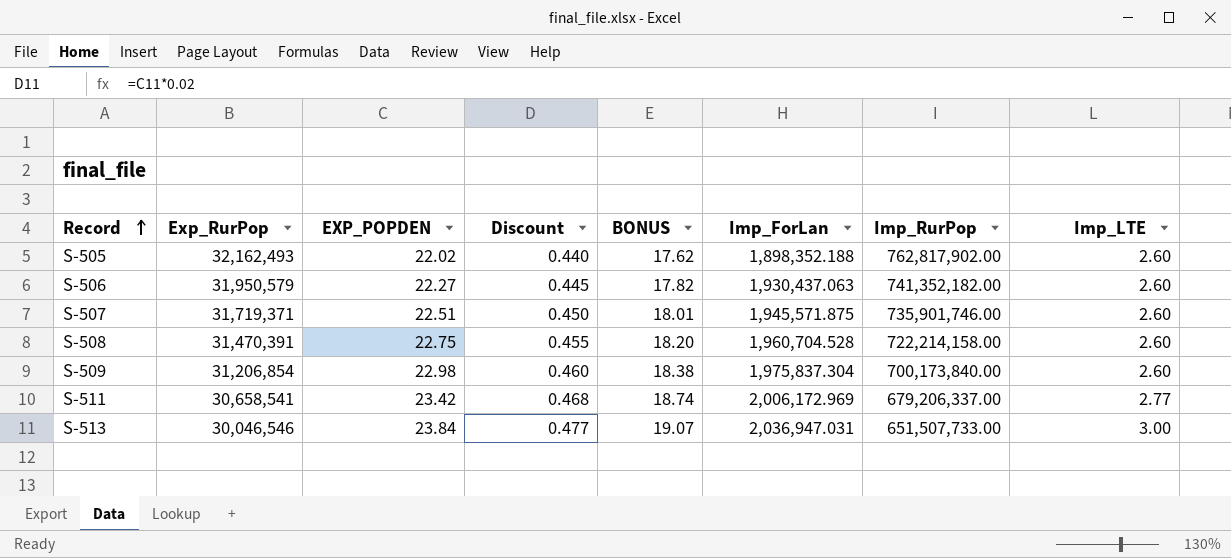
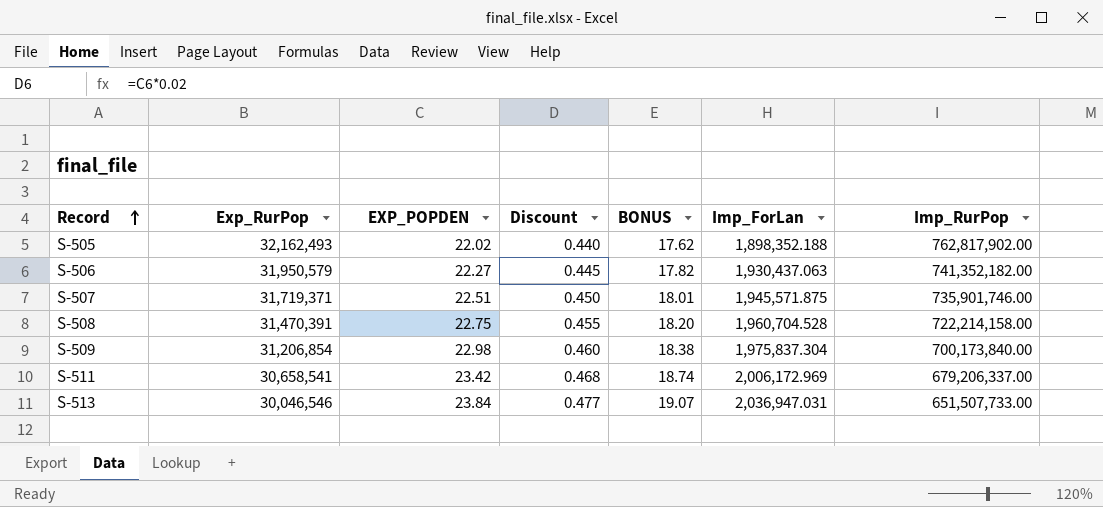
column Imp_LTE | position: 8 -> none

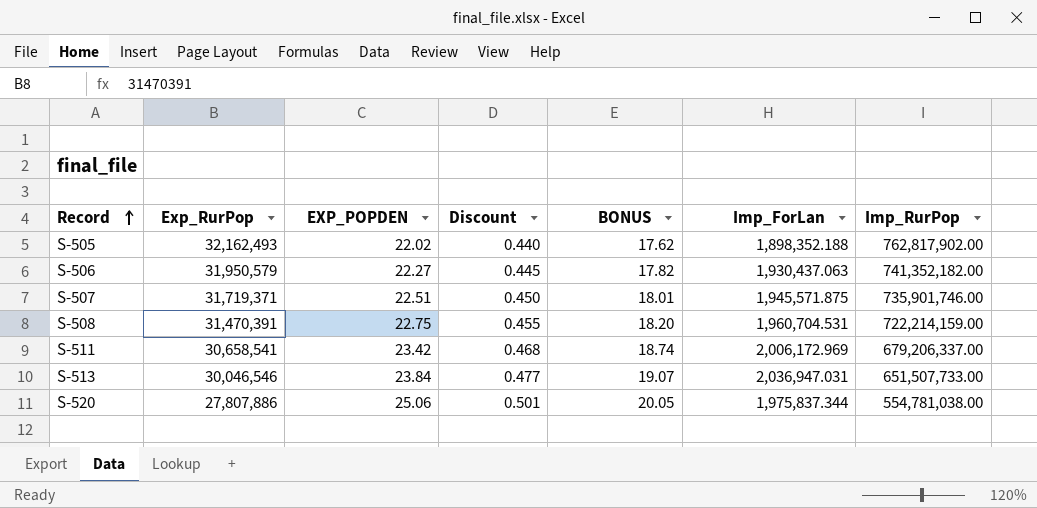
row S-509: 31,206,854 | 22.98 | 0.460 | 18.38 | 1,975,837.304 | 700,173,840.00 -> none
S-508 | Imp_ForLan: 1,960,704.528 -> 1,960,704.531
S-508 | Imp_RurPop: 722,214,158.00 -> 722,214,159.00
row S-520: none -> 27,807,886 | 25.06 | 0.501 | 20.05 | 1,975,837.344 | 554,781,038.00

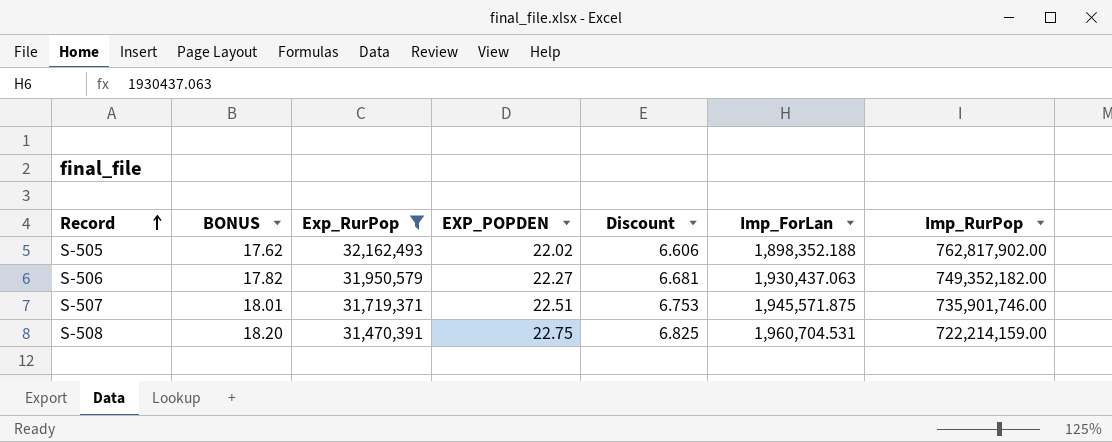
filter: none -> Exp_RurPop >= 31,470,391
column BONUS | position: 5 -> 2
column Discount | formula: [EXP_POPDEN] * 0.02 -> [EXP_POPDEN] * 0.3
S-506 | Imp_RurPop: 741,352,182.00 -> 749,352,182.00

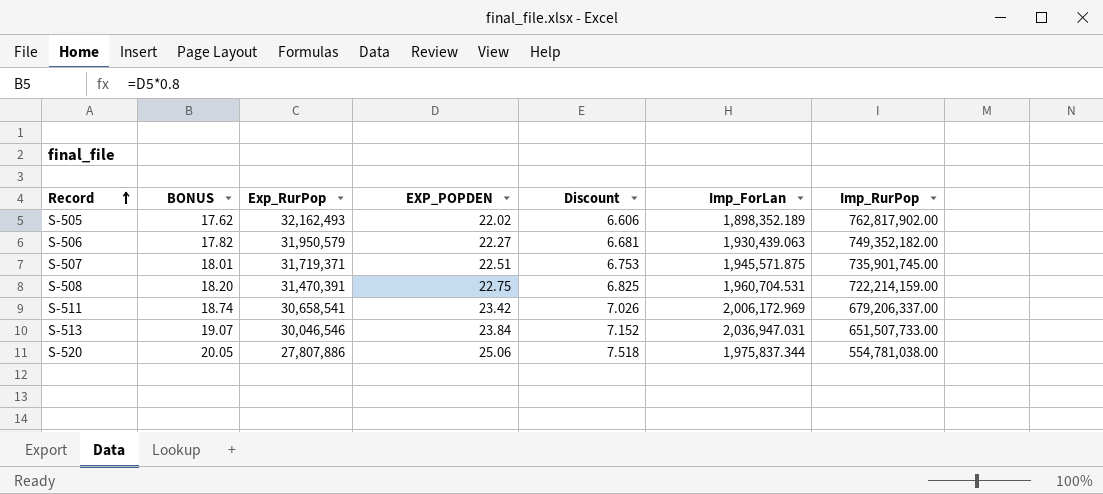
filter: Exp_RurPop >= 31,470,391 -> none
S-505 | Imp_ForLan: 1,898,352.188 -> 1,898,352.189
S-506 | Imp_ForLan: 1,930,437.063 -> 1,930,439.063
S-507 | Imp_RurPop: 735,901,746.00 -> 735,901,745.00

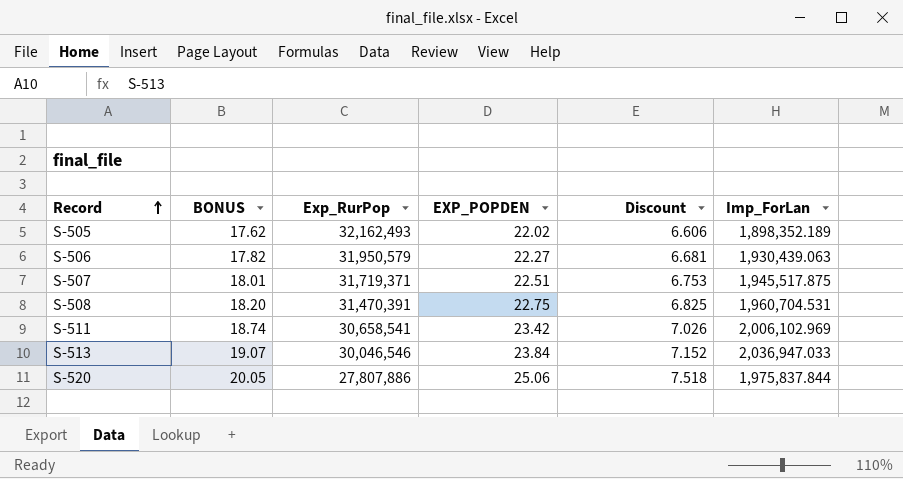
column Imp_RurPop | position: 7 -> none
S-507 | Imp_ForLan: 1,945,571.875 -> 1,945,517.875
S-511 | Imp_ForLan: 2,006,172.969 -> 2,006,102.969
S-513 | Imp_ForLan: 2,036,947.031 -> 2,036,947.033
S-520 | Imp_ForLan: 1,975,837.344 -> 1,975,837.844

